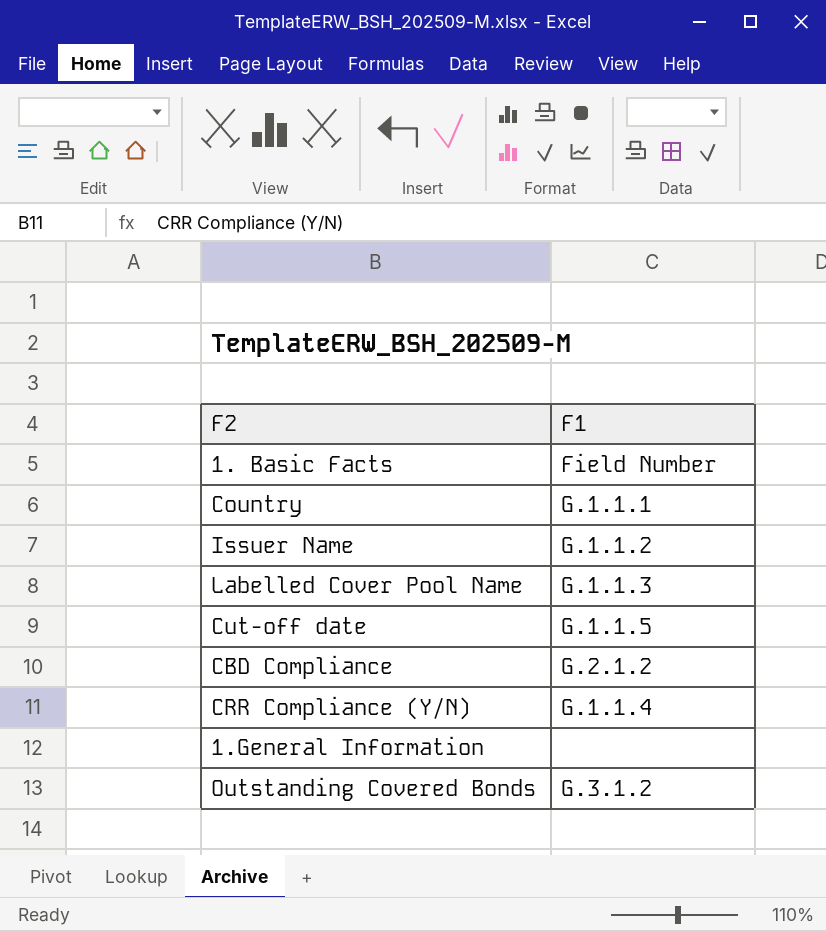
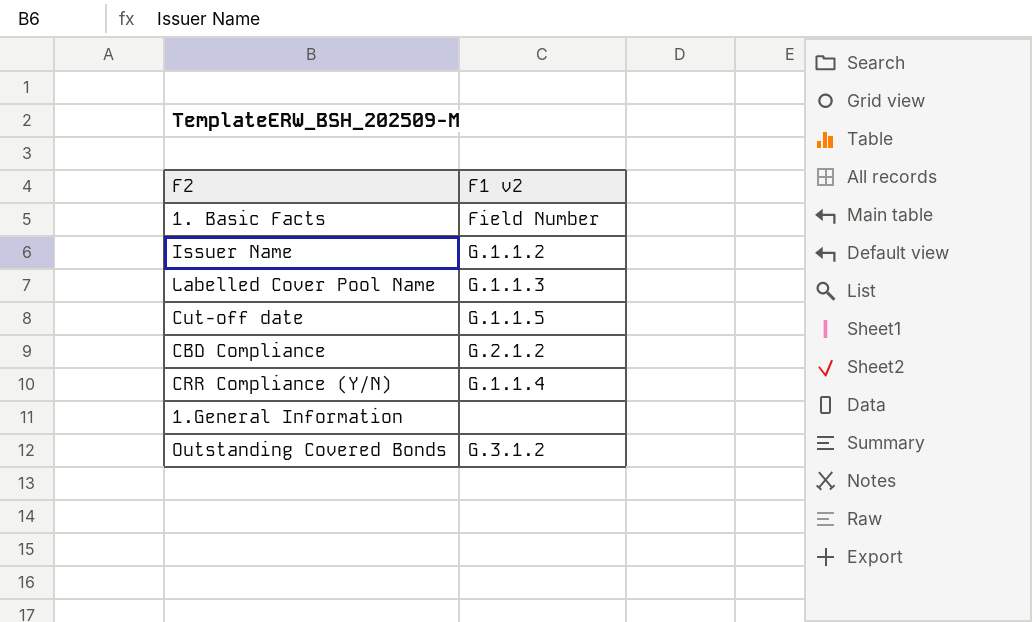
column name: F1 -> F1 v2
row Country: G.1.1.1 -> none

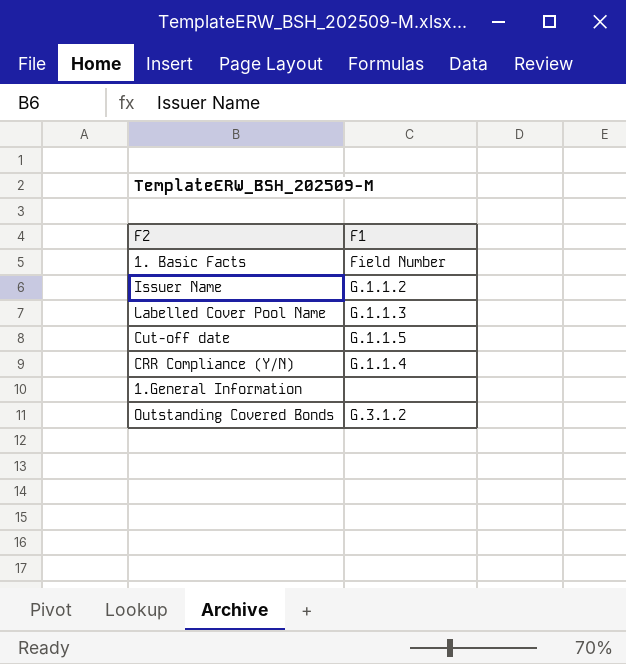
column name: F1 v2 -> F1
row CBD Compliance: G.2.1.2 -> none

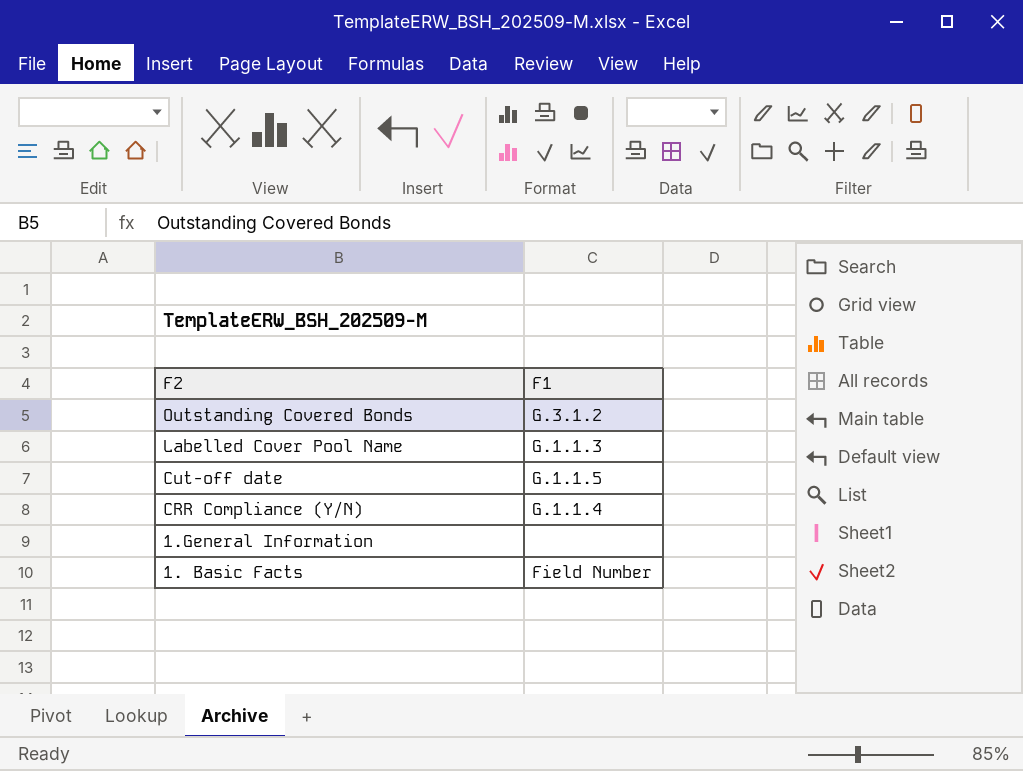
row order: none -> F2 descending
row Issuer Name: G.1.1.2 -> none

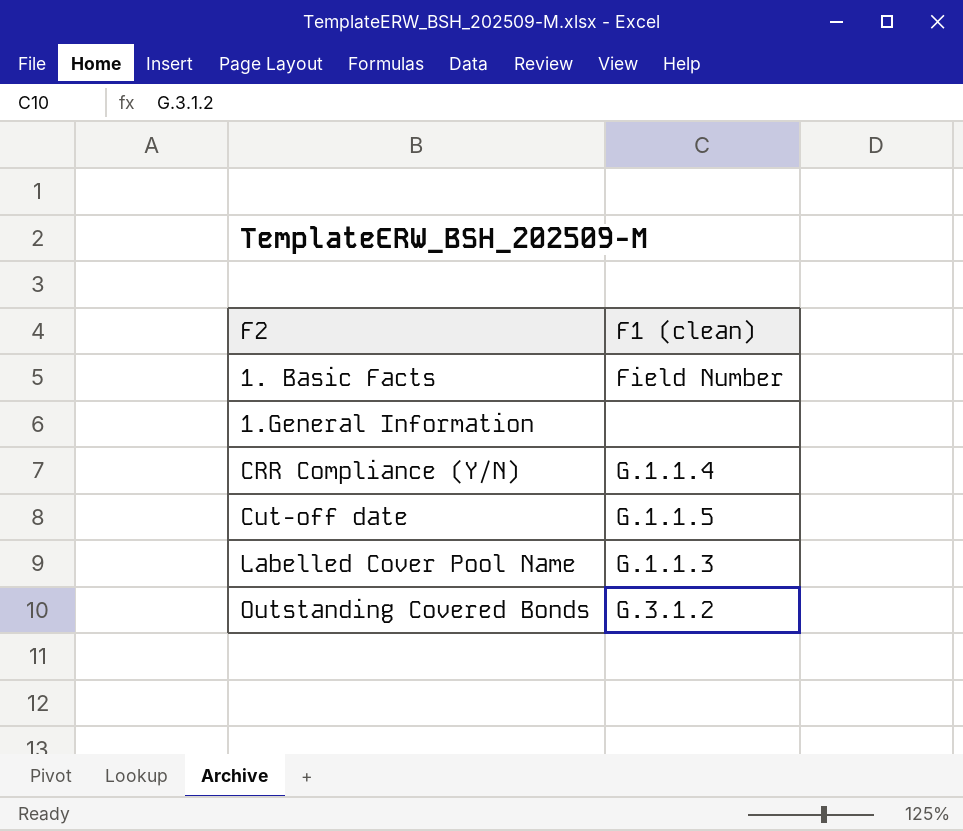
row order: F2 descending -> F2 ascending
column name: F1 -> F1 (clean)

